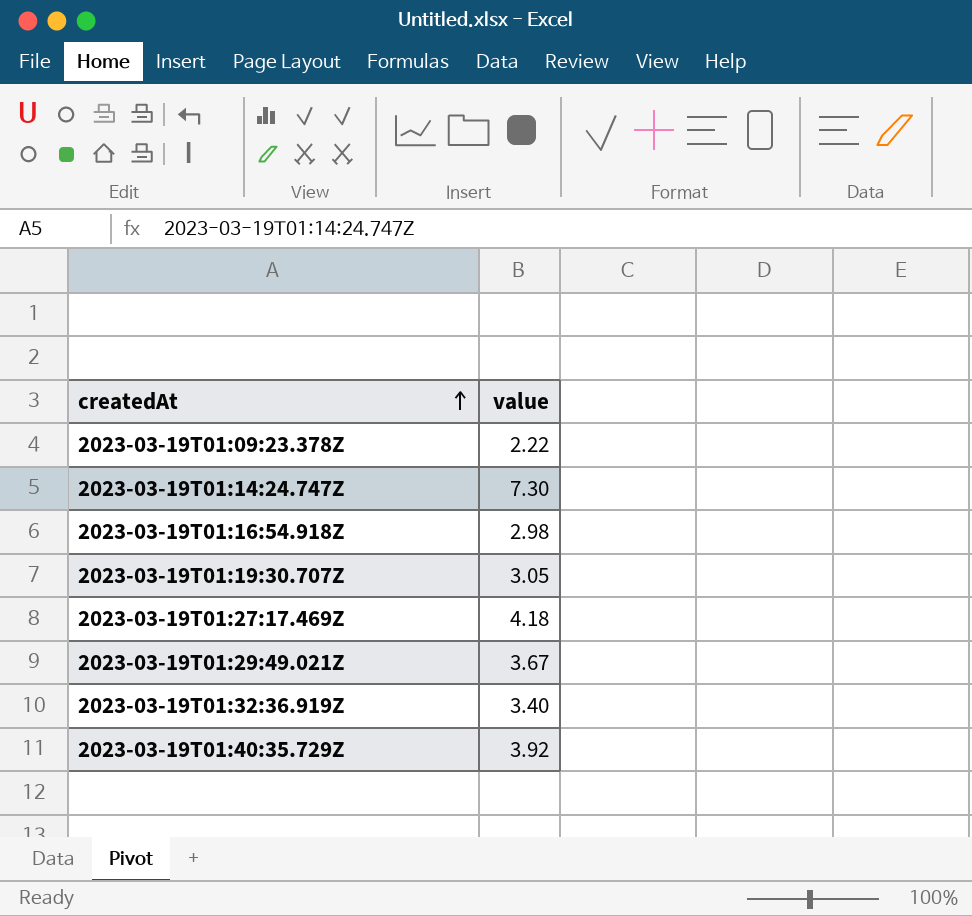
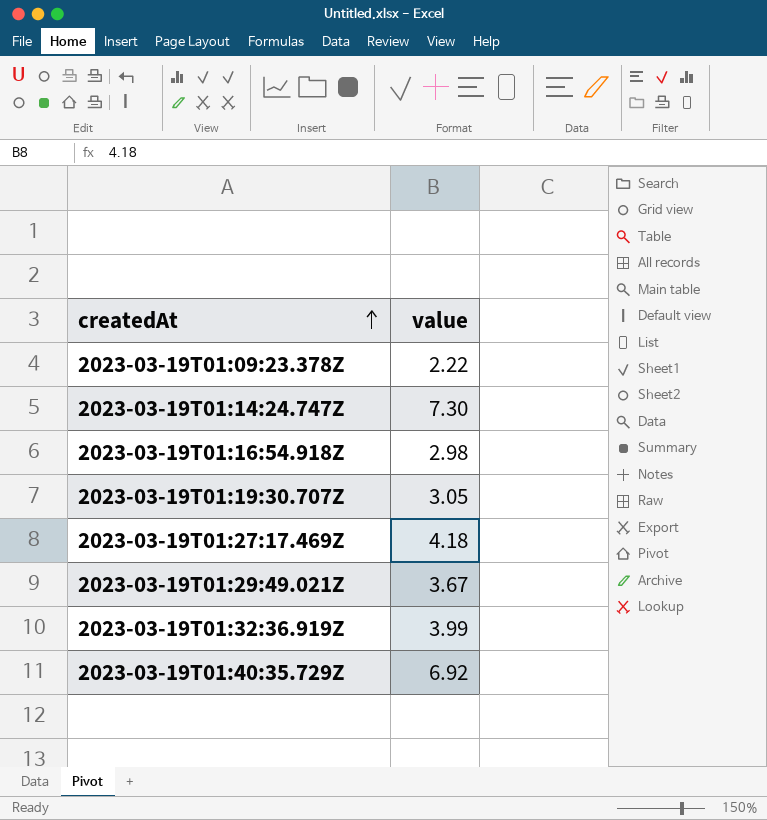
2023-03-19T01:32:36.919Z | value: 3.40 -> 3.99
2023-03-19T01:40:35.729Z | value: 3.92 -> 6.92

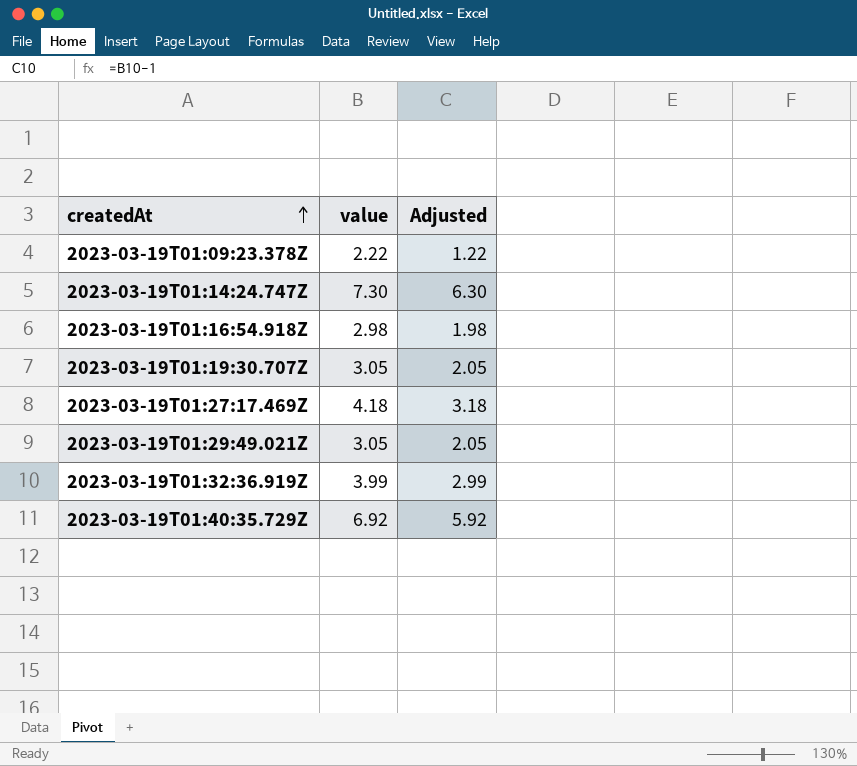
column Adjusted | formula: none -> [value] - 1
2023-03-19T01:29:49.021Z | value: 3.67 -> 3.05

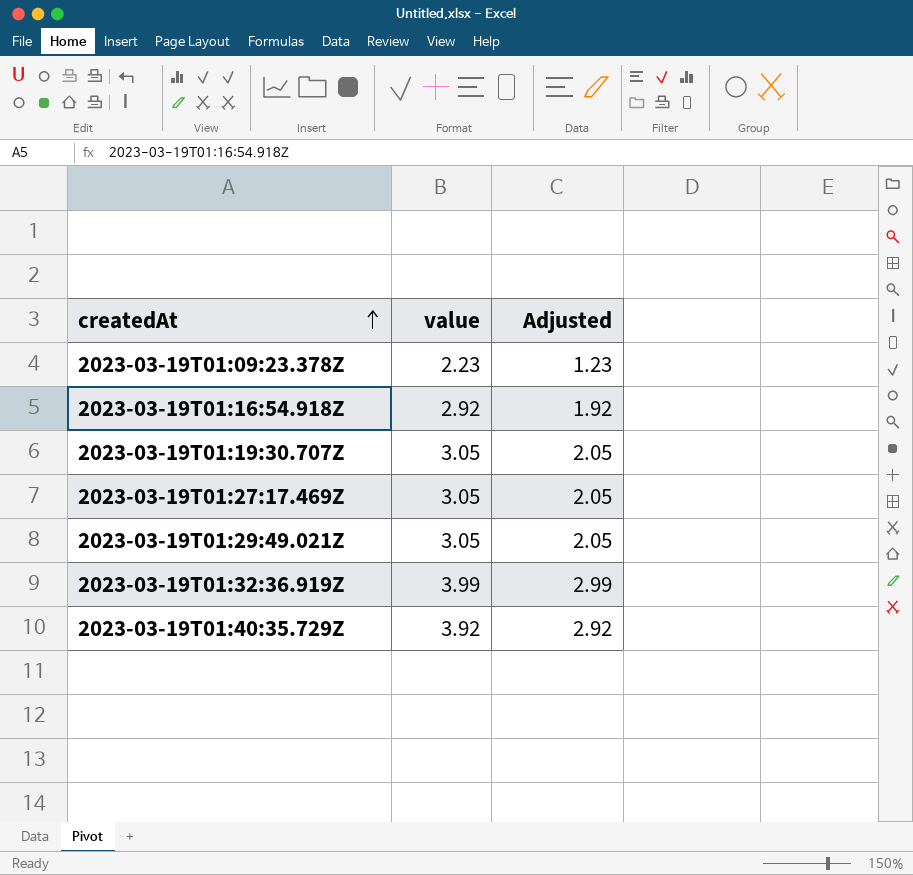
row 2023-03-19T01:14:24.747Z: 7.30 | 6.30 -> none
2023-03-19T01:09:23.378Z | value: 2.22 -> 2.23
2023-03-19T01:09:23.378Z | Adjusted: 1.22 -> 1.23
2023-03-19T01:16:54.918Z | value: 2.98 -> 2.92
2023-03-19T01:16:54.918Z | Adjusted: 1.98 -> 1.92
2023-03-19T01:27:17.469Z | value: 4.18 -> 3.05
2023-03-19T01:27:17.469Z | Adjusted: 3.18 -> 2.05
2023-03-19T01:40:35.729Z | value: 6.92 -> 3.92
2023-03-19T01:40:35.729Z | Adjusted: 5.92 -> 2.92

